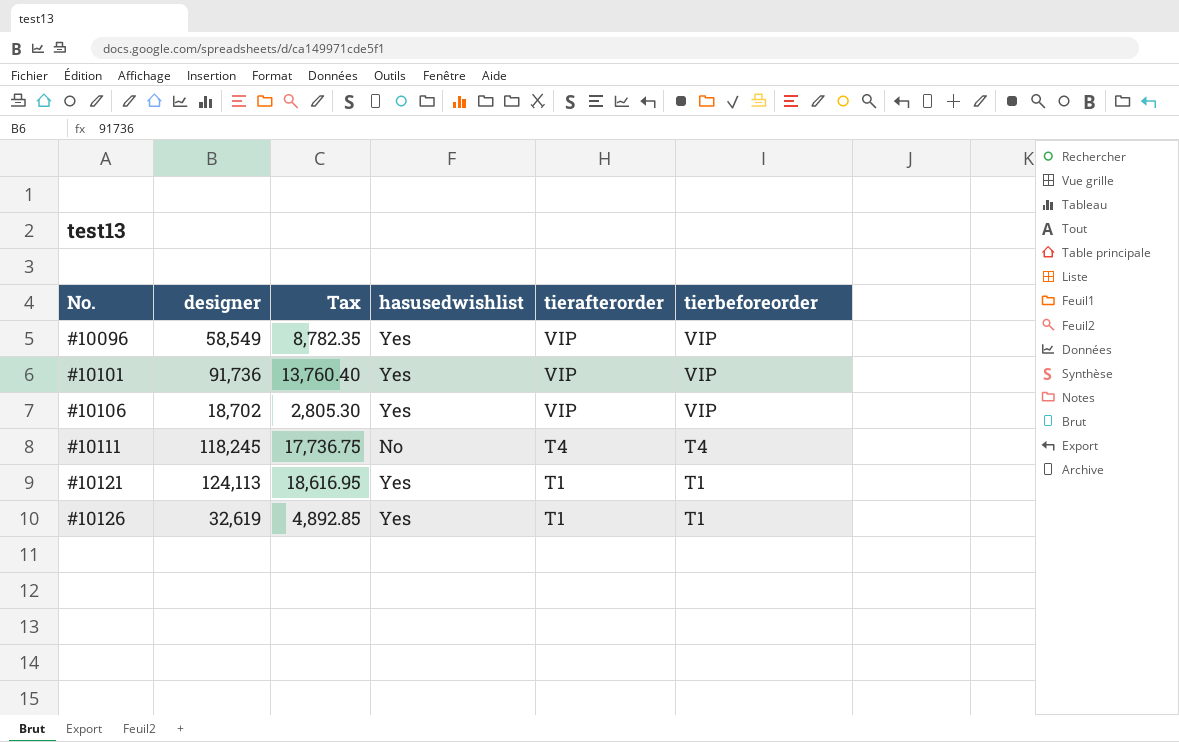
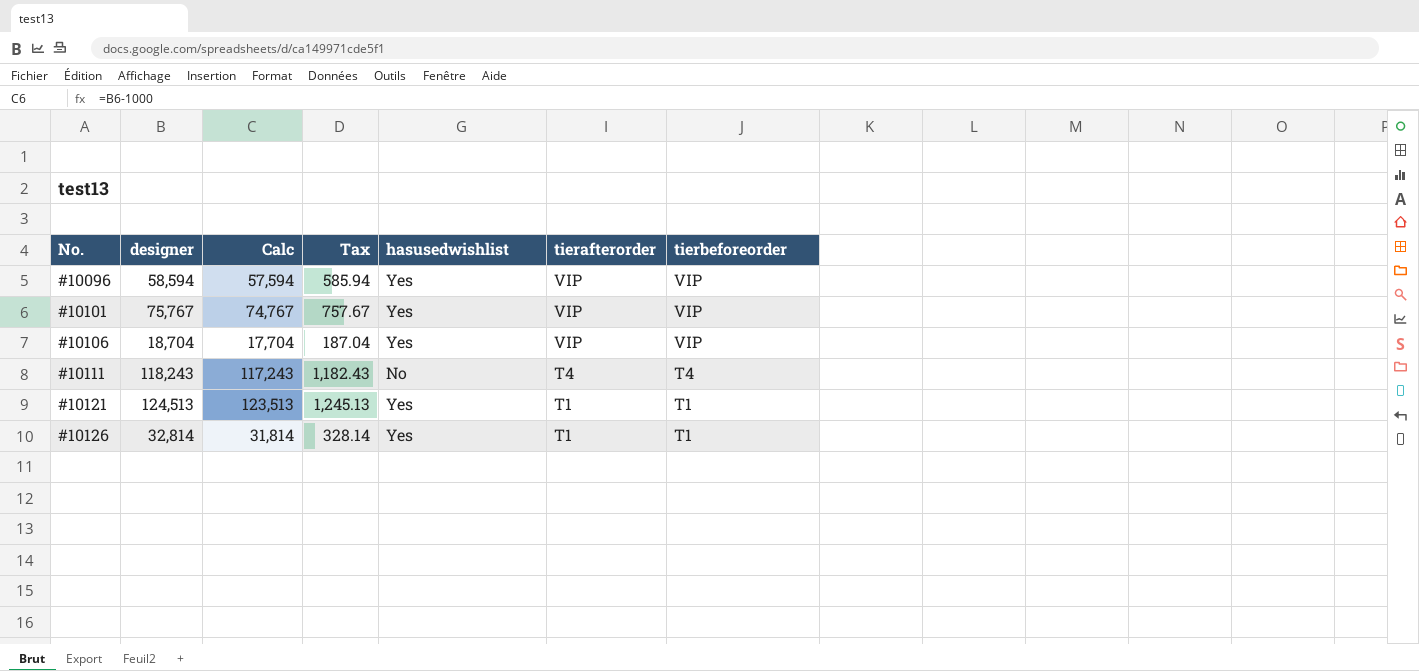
column Calc | formula: none -> [designer] - 1000
column Tax | formula: [designer] * 0.15 -> [designer] * 0.01
#10096 | designer: 58,549 -> 58,594
#10101 | designer: 91,736 -> 75,767
#10106 | designer: 18,702 -> 18,704
#10111 | designer: 118,245 -> 118,243
#10121 | designer: 124,113 -> 124,513
#10126 | designer: 32,619 -> 32,814

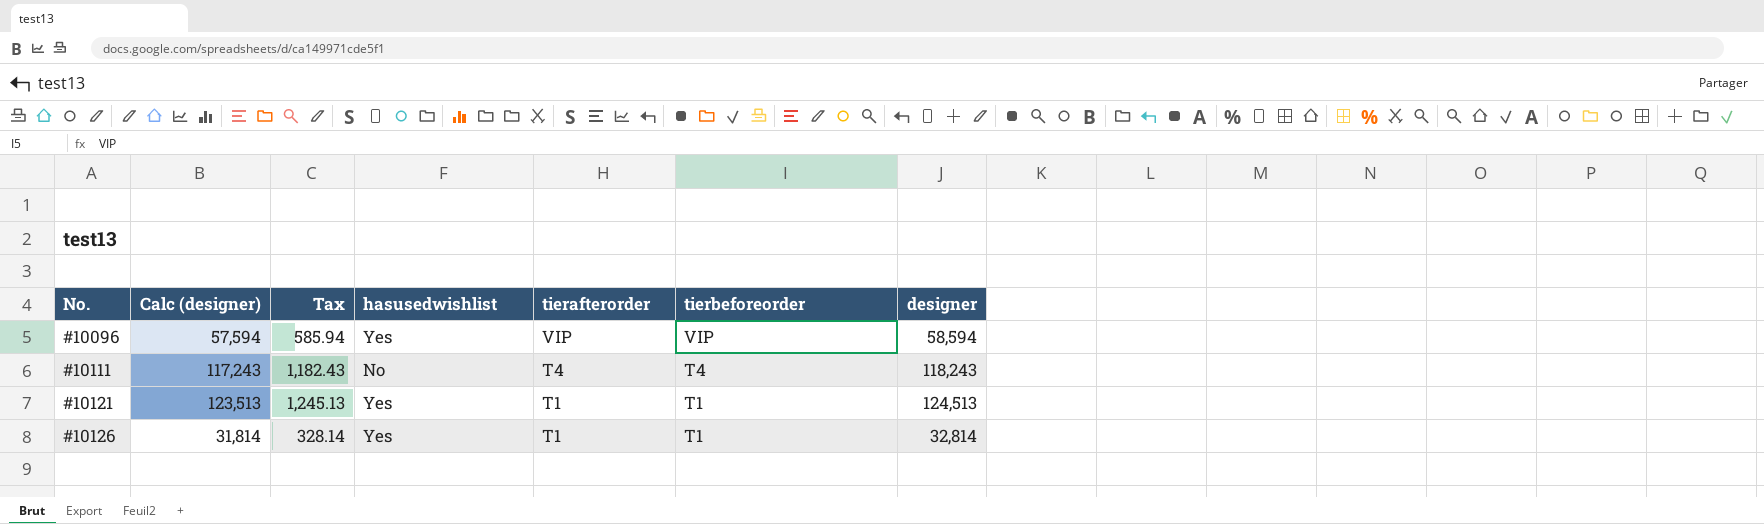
column name: Calc -> Calc (designer)
column designer | position: 2 -> 7
row #10101: 75,767 | 74,767 | 757.67 | Yes | VIP | VIP -> none
row #10106: 18,704 | 17,704 | 187.04 | Yes | VIP | VIP -> none

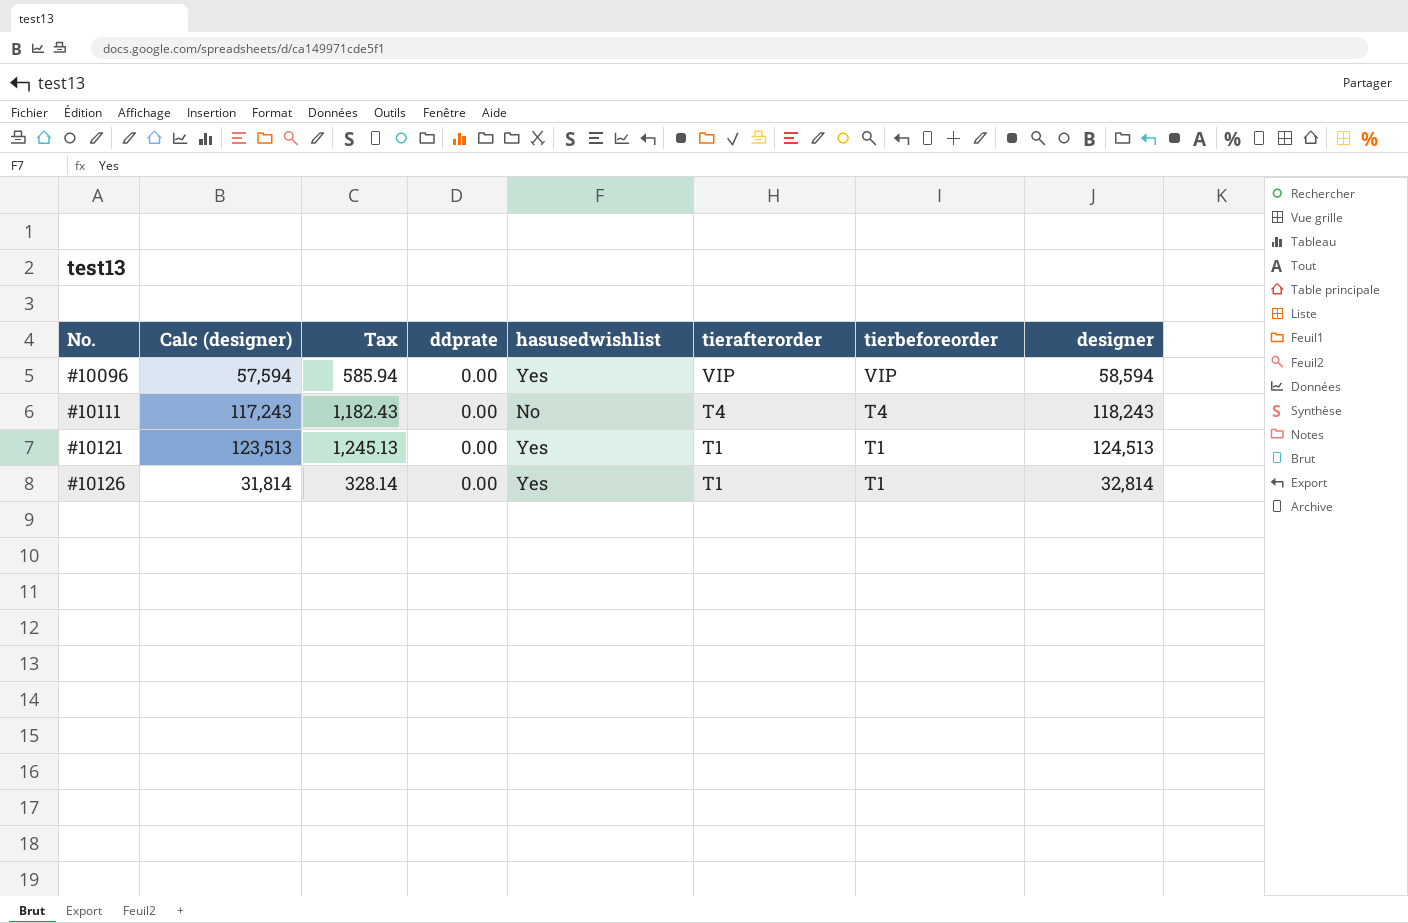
column ddprate | position: none -> 4

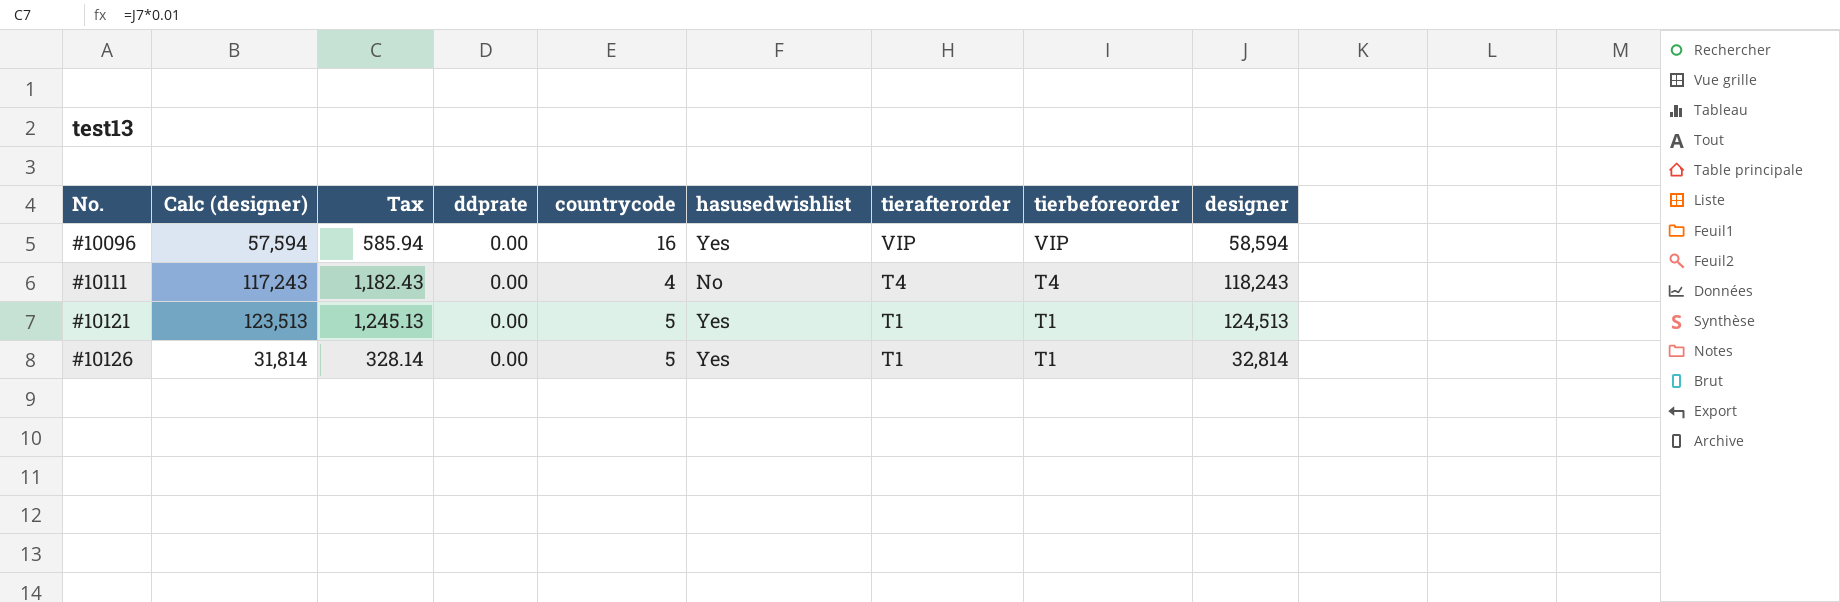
column countrycode | position: none -> 5

